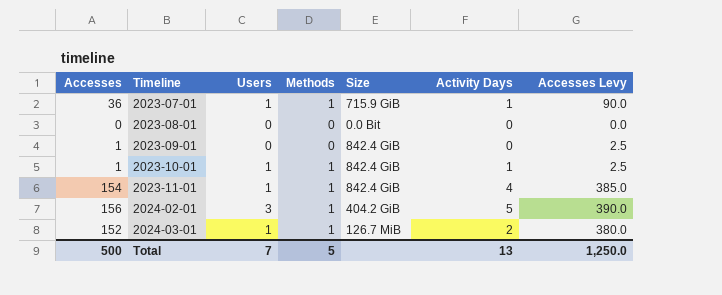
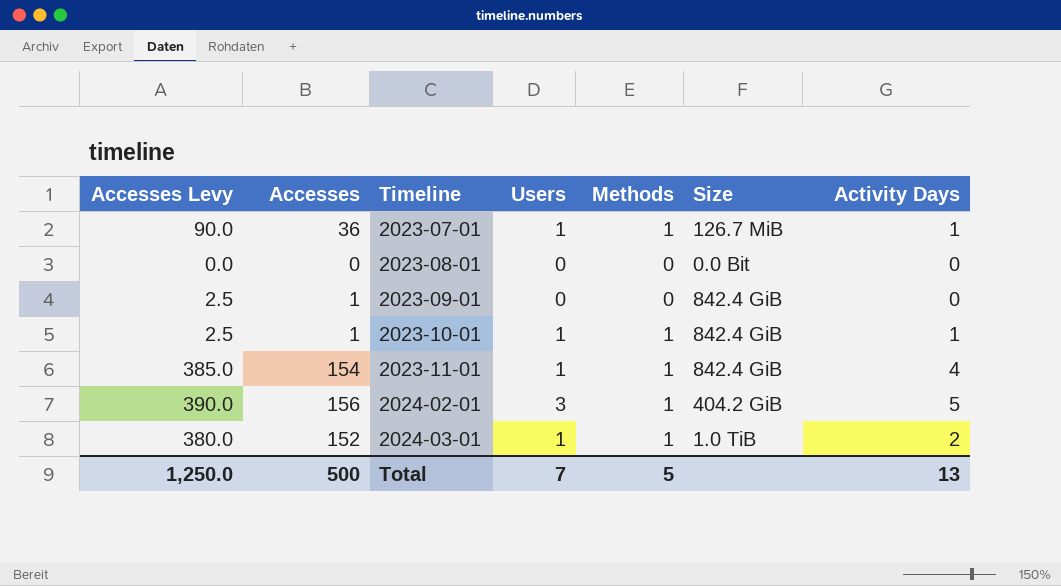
column Accesses Levy | position: 7 -> 1
2023-07-01 | Size: 715.9 GiB -> 126.7 MiB
2024-03-01 | Size: 126.7 MiB -> 1.0 TiB

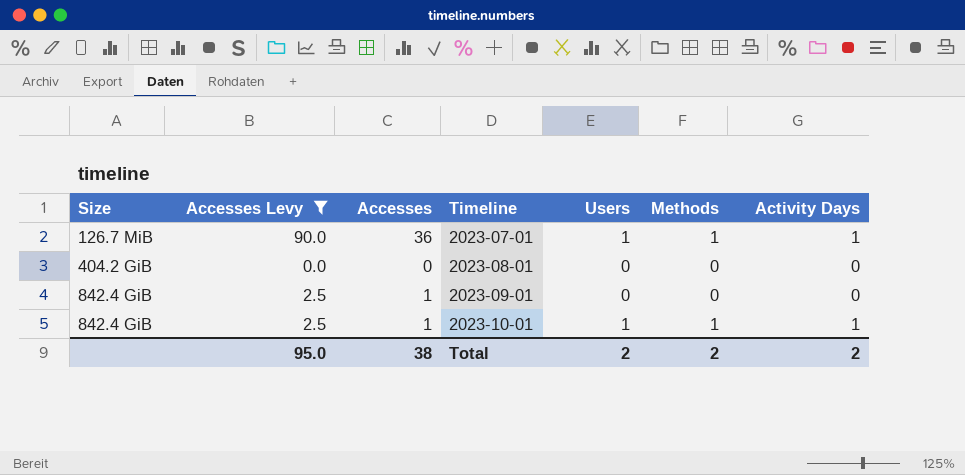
filter: none -> Accesses Levy <= 90.0
column Size | position: 6 -> 1
2023-08-01 | Size: 0.0 Bit -> 404.2 GiB
Total | Accesses Levy: 1,250.0 -> 95.0
Total | Accesses: 500 -> 38
Total | Users: 7 -> 2
Total | Methods: 5 -> 2
Total | Activity Days: 13 -> 2

